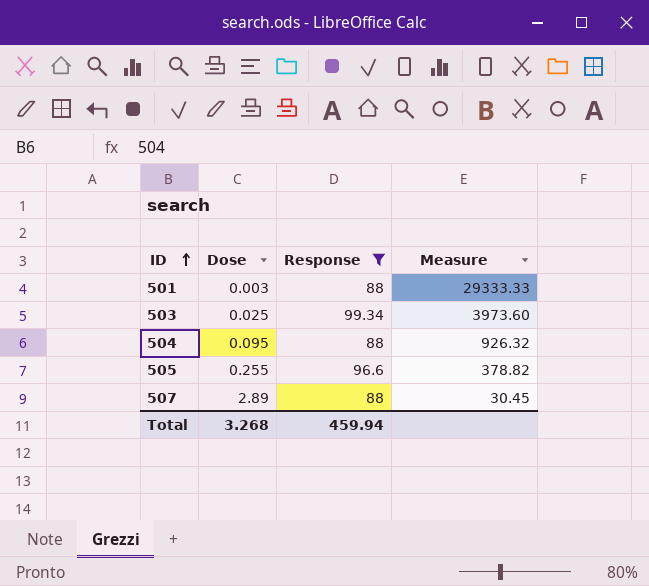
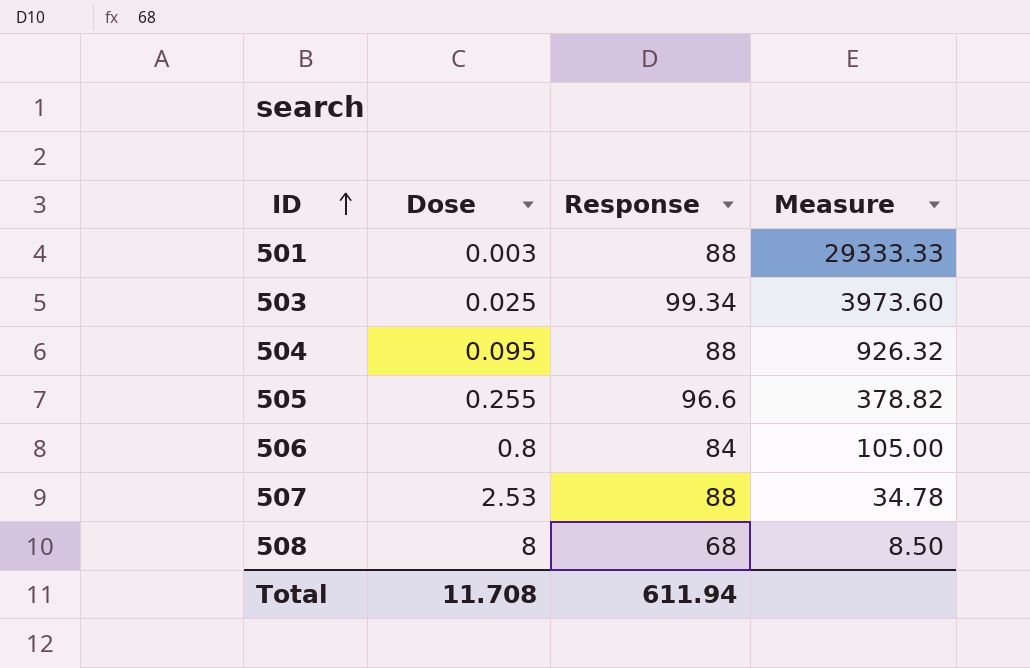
filter: Response >= 88 -> none
507 | Dose: 2.89 -> 2.53
507 | Measure: 30.45 -> 34.78
Total | Dose: 3.268 -> 11.708
Total | Response: 459.94 -> 611.94

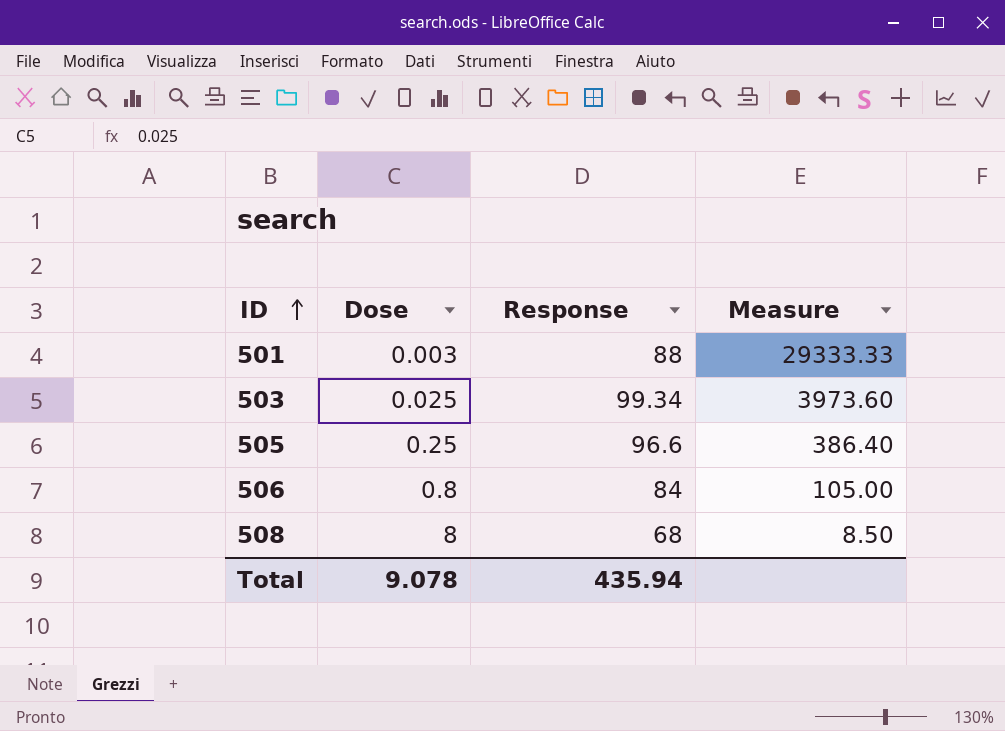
row 504: 0.095 | 88 | 926.32 -> none
row 507: 2.53 | 88 | 34.78 -> none
505 | Dose: 0.255 -> 0.25
505 | Measure: 378.82 -> 386.40
Total | Dose: 11.708 -> 9.078
Total | Response: 611.94 -> 435.94

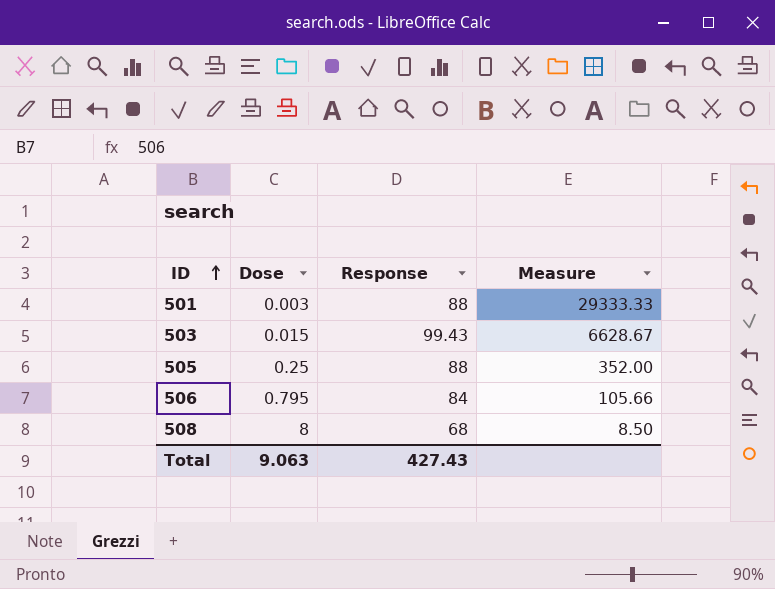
503 | Dose: 0.025 -> 0.015
503 | Response: 99.34 -> 99.43
503 | Measure: 3973.60 -> 6628.67
505 | Response: 96.6 -> 88
505 | Measure: 386.40 -> 352.00
506 | Dose: 0.8 -> 0.795
506 | Measure: 105.00 -> 105.66
Total | Dose: 9.078 -> 9.063
Total | Response: 435.94 -> 427.43

